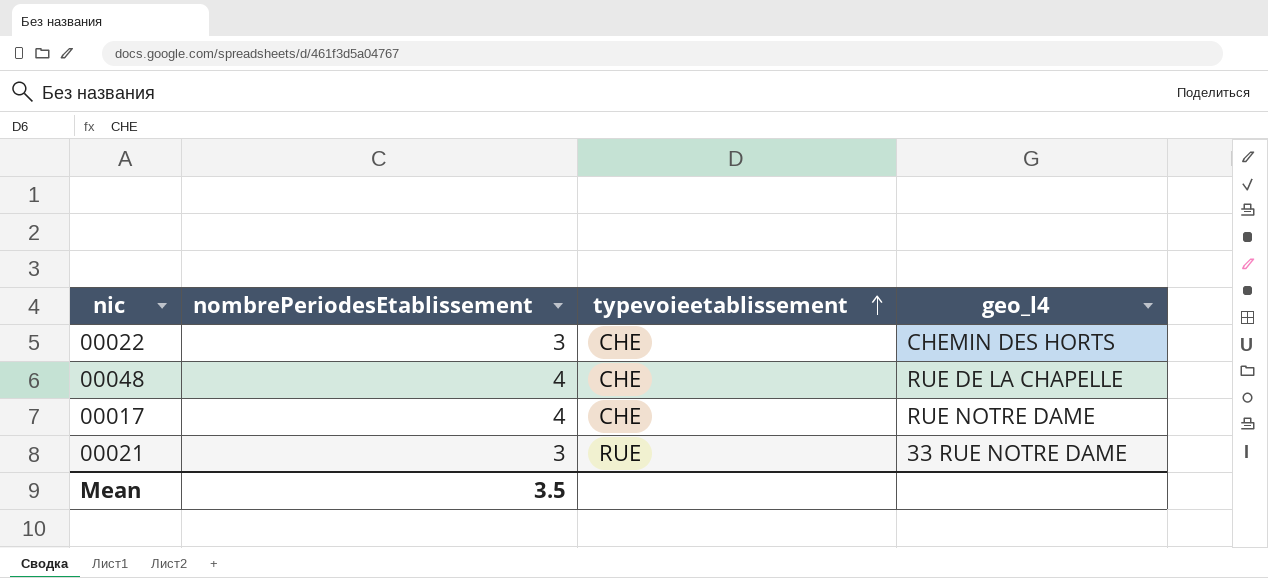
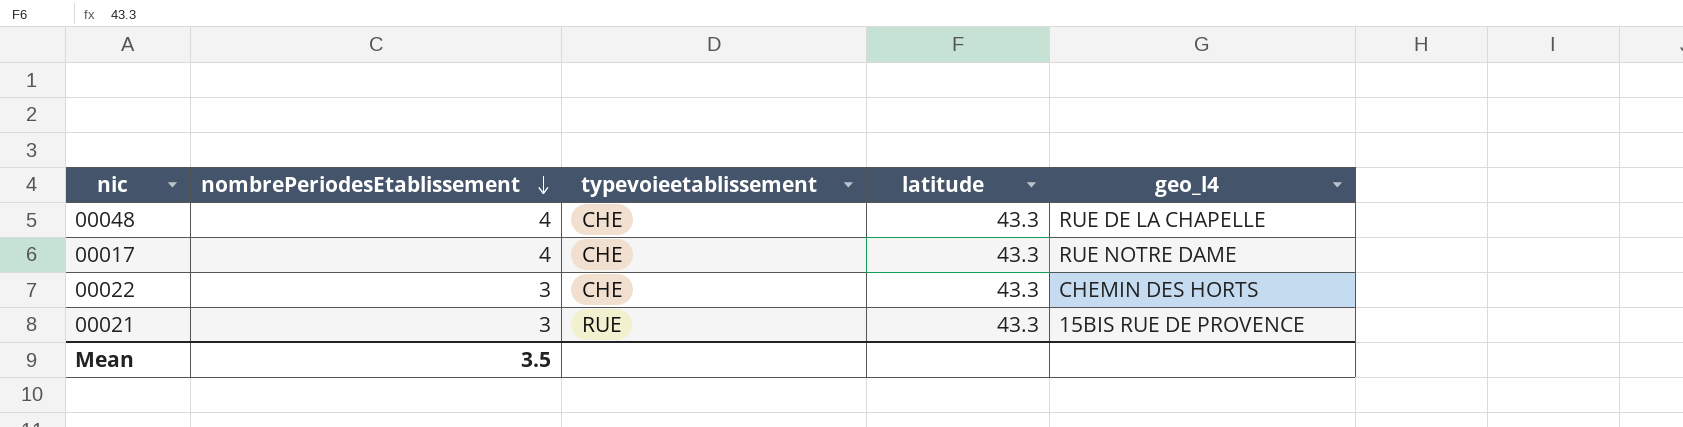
row order: typevoieetablissement ascending -> nombrePeriodesEtablissement descending
column latitude | position: none -> 4
00021 | geo_l4: 33 RUE NOTRE DAME -> 15BIS RUE DE PROVENCE

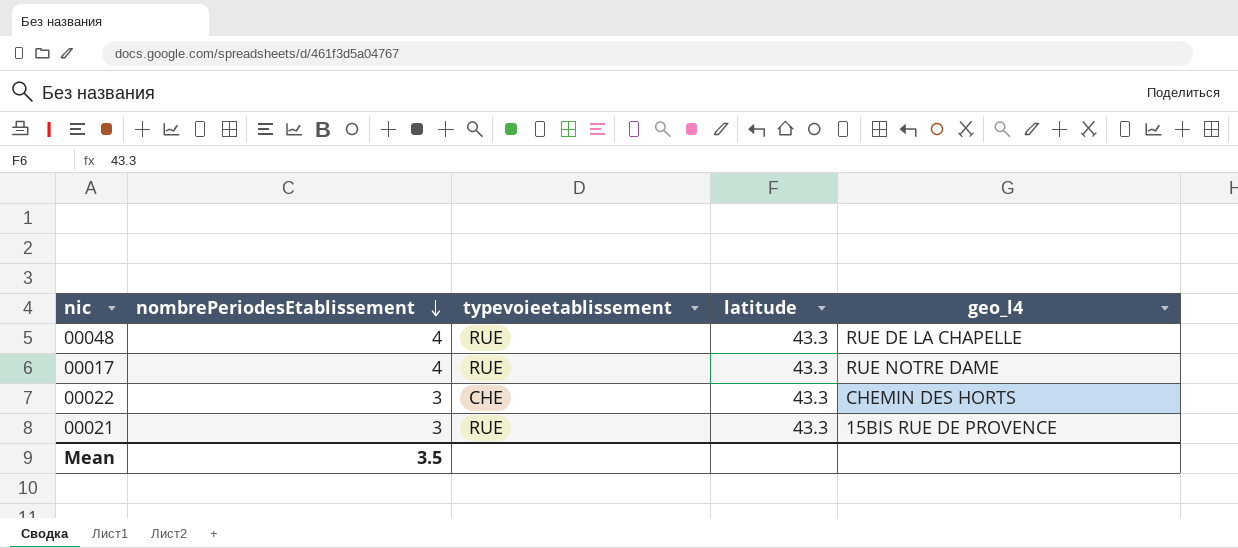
00048 | typevoieetablissement: CHE -> RUE
00017 | typevoieetablissement: CHE -> RUE

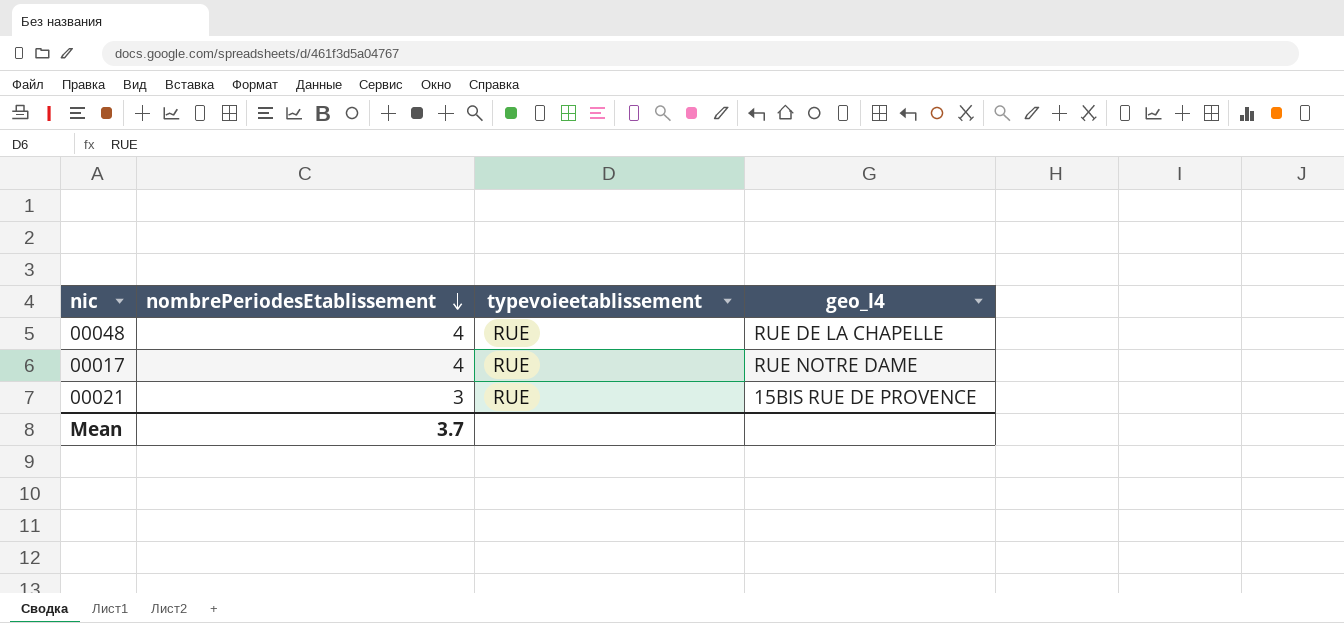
column latitude | position: 4 -> none
row 00022: 3 | CHE | 43.3 | CHEMIN DES HORTS -> none
Mean | nombrePeriodesEtablissement: 3.5 -> 3.7

